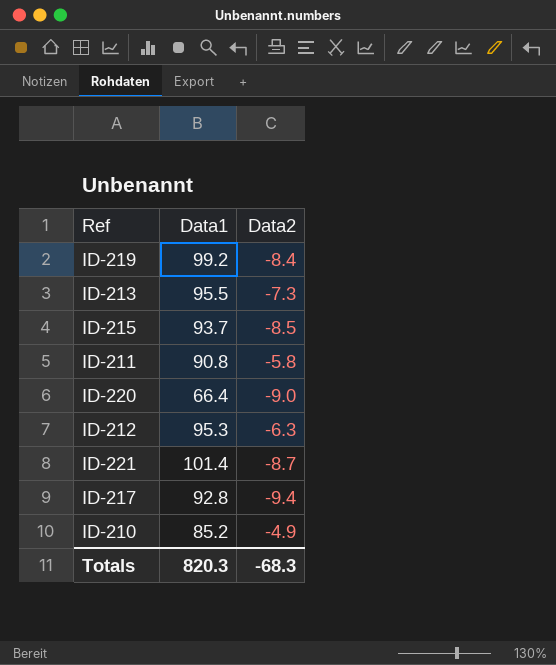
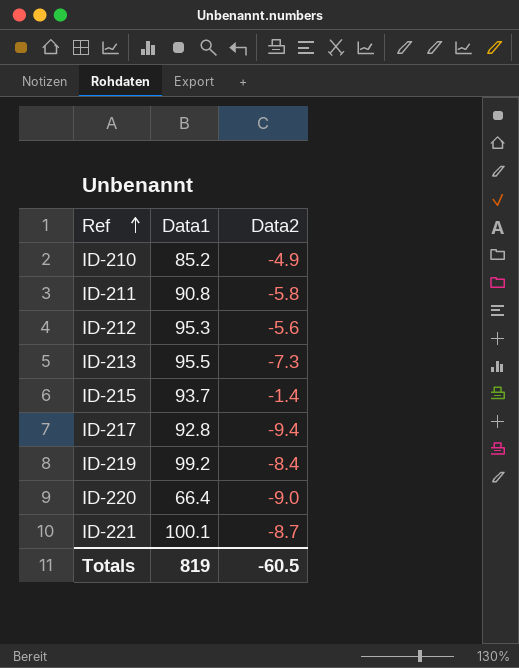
row order: none -> Ref ascending
ID-212 | Data2: -6.3 -> -5.6
ID-215 | Data2: -8.5 -> -1.4
ID-221 | Data1: 101.4 -> 100.1
Totals | Data1: 820.3 -> 819
Totals | Data2: -68.3 -> -60.5

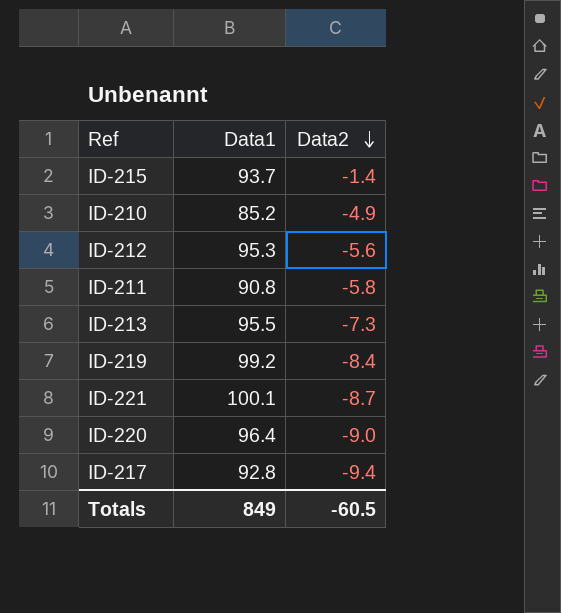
row order: Ref ascending -> Data2 descending
ID-220 | Data1: 66.4 -> 96.4
Totals | Data1: 819 -> 849

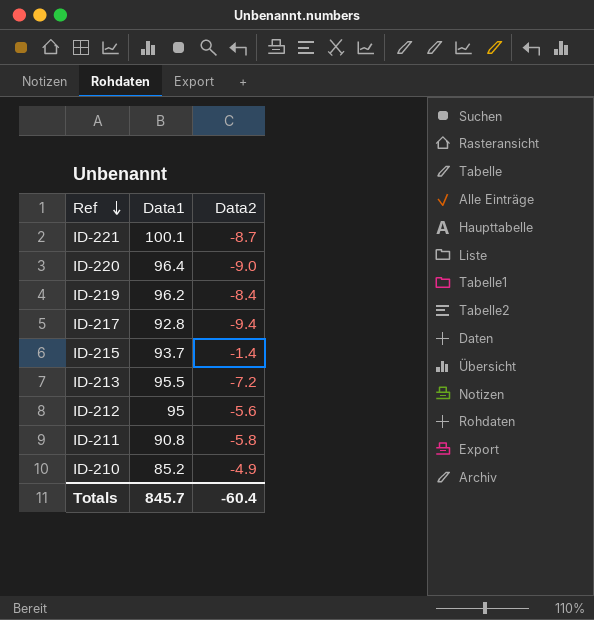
row order: Data2 descending -> Ref descending
ID-219 | Data1: 99.2 -> 96.2
ID-213 | Data2: -7.3 -> -7.2
ID-212 | Data1: 95.3 -> 95
Totals | Data1: 849 -> 845.7
Totals | Data2: -60.5 -> -60.4

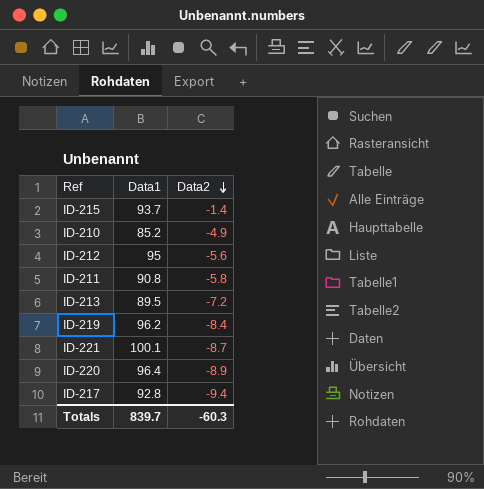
row order: Ref descending -> Data2 descending
ID-213 | Data1: 95.5 -> 89.5
ID-220 | Data2: -9.0 -> -8.9
Totals | Data1: 845.7 -> 839.7
Totals | Data2: -60.4 -> -60.3

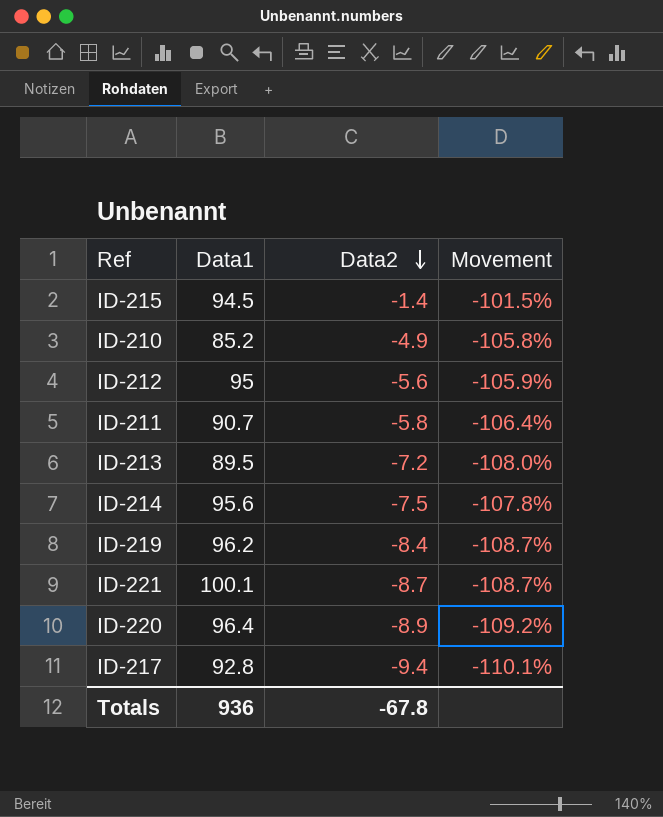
column Movement | formula: none -> ([Data2] - [Data1]) / [Data1]
ID-215 | Data1: 93.7 -> 94.5
ID-211 | Data1: 90.8 -> 90.7
row ID-214: none -> 95.6 | -7.5 | -107.8%
Totals | Data1: 839.7 -> 936
Totals | Data2: -60.3 -> -67.8

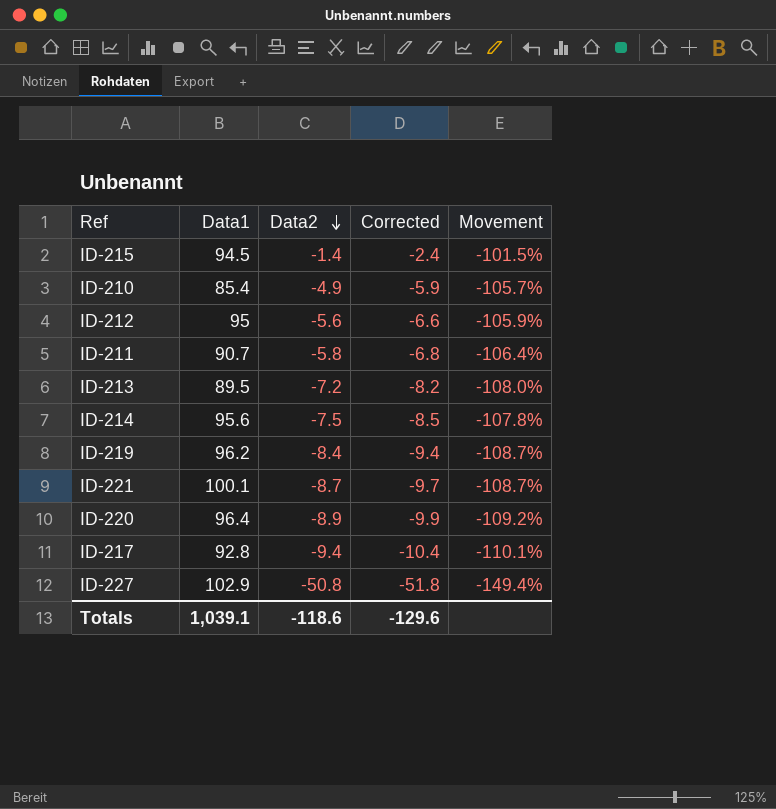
column Corrected | formula: none -> [Data2] - 1
ID-210 | Data1: 85.2 -> 85.4
ID-210 | Movement: -105.8% -> -105.7%
row ID-227: none -> 102.9 | -50.8 | -51.8 | -149.4%
Totals | Data1: 936 -> 1,039.1
Totals | Data2: -67.8 -> -118.6

